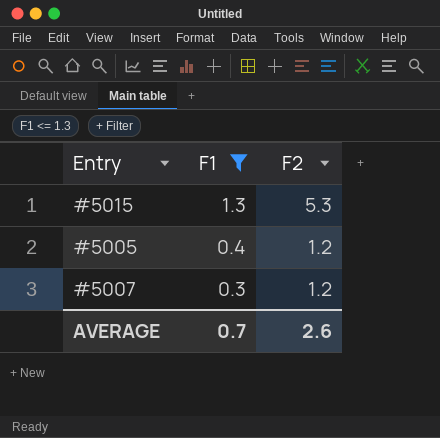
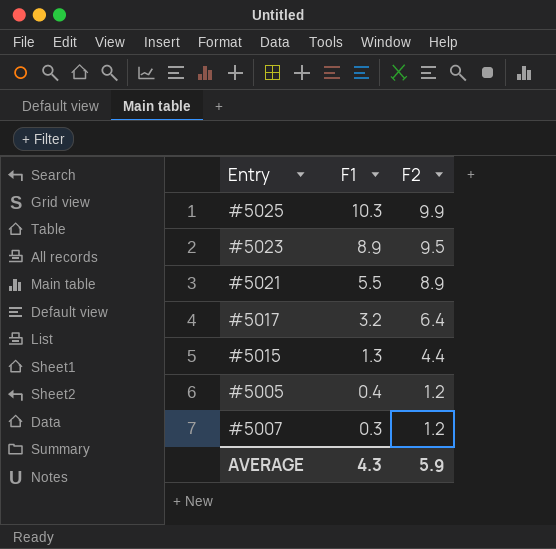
filter: F1 <= 1.3 -> none
#5015 | F2: 5.3 -> 4.4
AVERAGE | F1: 0.7 -> 4.3
AVERAGE | F2: 2.6 -> 5.9

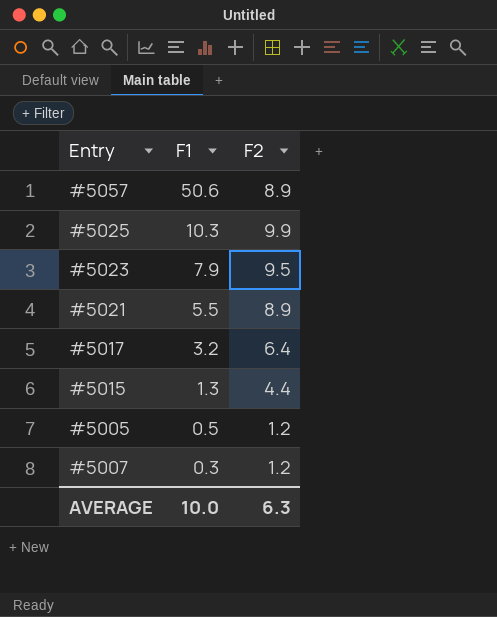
row #5057: none -> 50.6 | 8.9
#5023 | F1: 8.9 -> 7.9
#5005 | F1: 0.4 -> 0.5
AVERAGE | F1: 4.3 -> 10.0
AVERAGE | F2: 5.9 -> 6.3

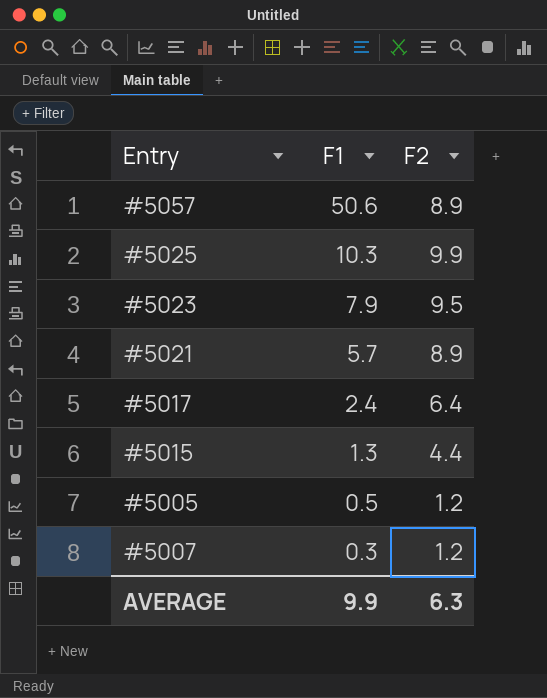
#5021 | F1: 5.5 -> 5.7
#5017 | F1: 3.2 -> 2.4
AVERAGE | F1: 10.0 -> 9.9

